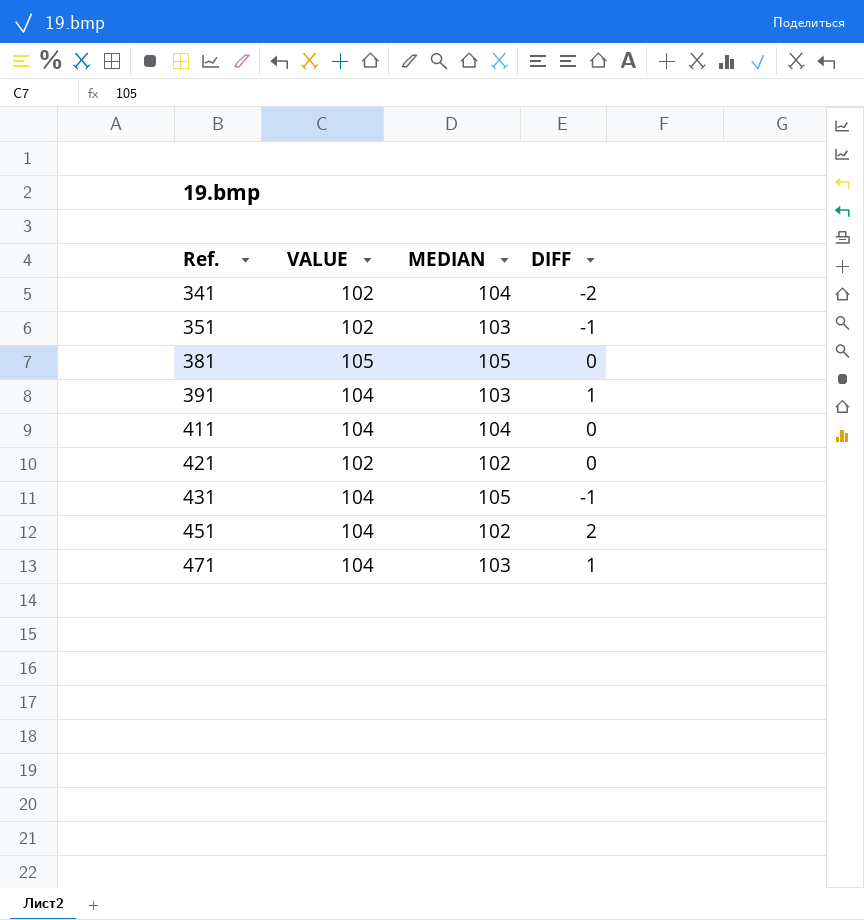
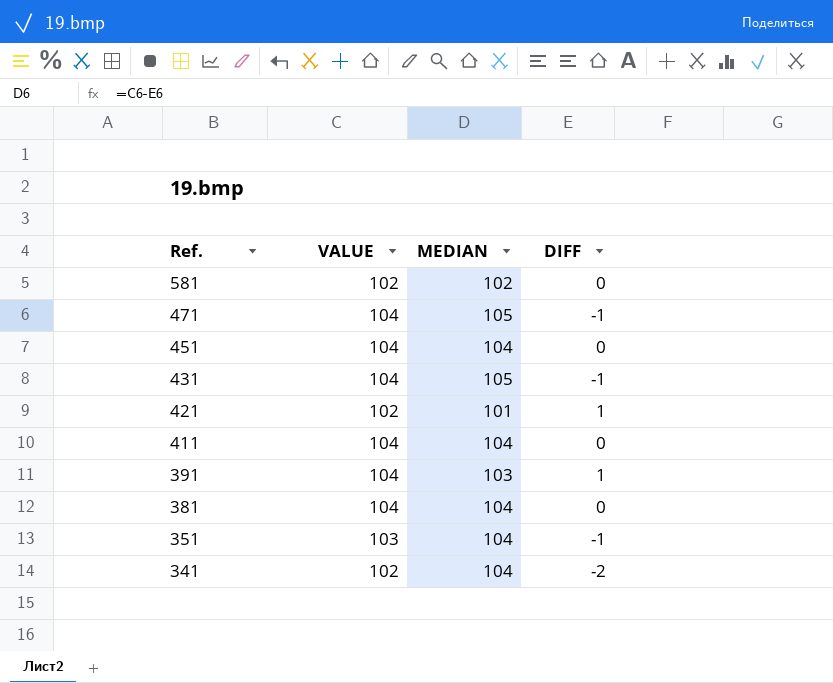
row order: Ref. ascending -> Ref. descending
row 581: none -> 102 | 102 | 0
471 | MEDIAN: 103 -> 105
471 | DIFF: 1 -> -1
451 | MEDIAN: 102 -> 104
451 | DIFF: 2 -> 0
421 | MEDIAN: 102 -> 101
421 | DIFF: 0 -> 1
381 | VALUE: 105 -> 104
381 | MEDIAN: 105 -> 104
351 | VALUE: 102 -> 103
351 | MEDIAN: 103 -> 104

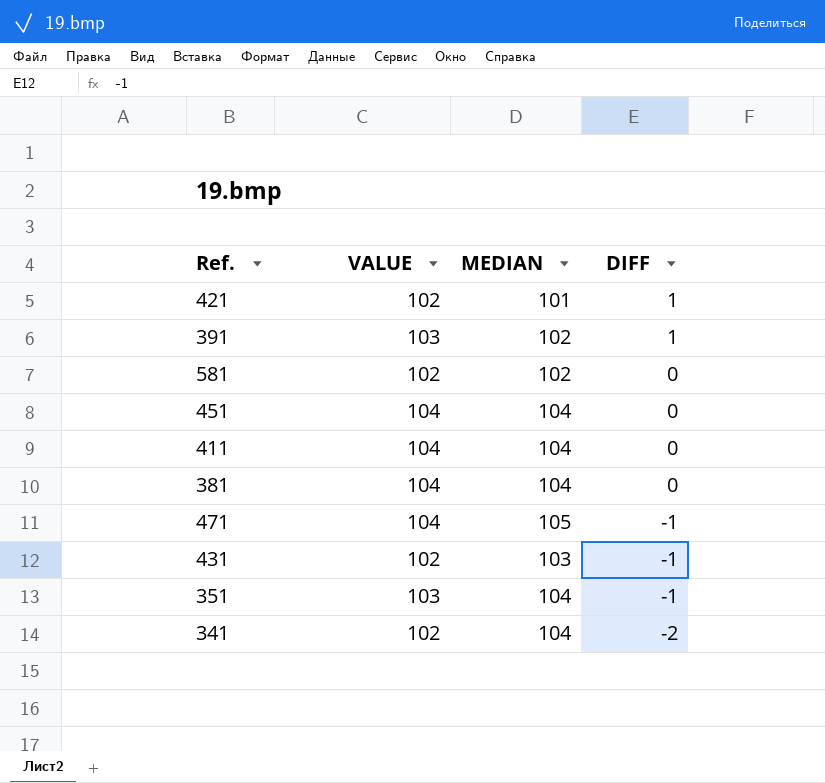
row order: Ref. descending -> DIFF descending
391 | VALUE: 104 -> 103
391 | MEDIAN: 103 -> 102
431 | VALUE: 104 -> 102
431 | MEDIAN: 105 -> 103

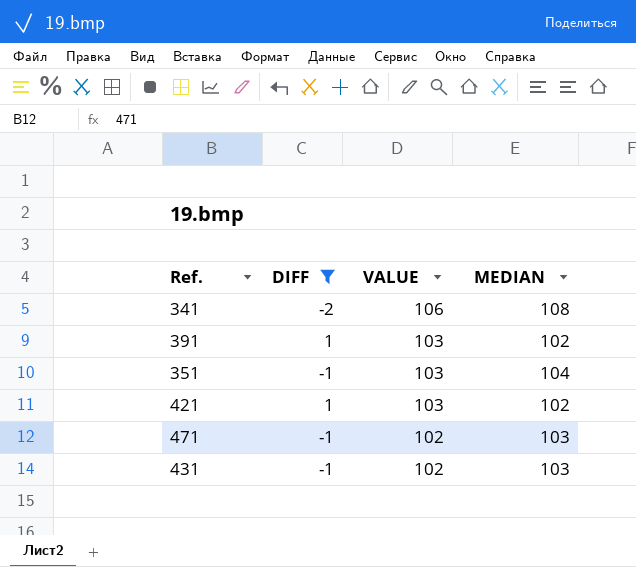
filter: none -> DIFF != 0
row order: DIFF descending -> VALUE descending
column DIFF | position: 4 -> 2
341 | VALUE: 102 -> 106
341 | MEDIAN: 104 -> 108
421 | VALUE: 102 -> 103
421 | MEDIAN: 101 -> 102
471 | VALUE: 104 -> 102
471 | MEDIAN: 105 -> 103

